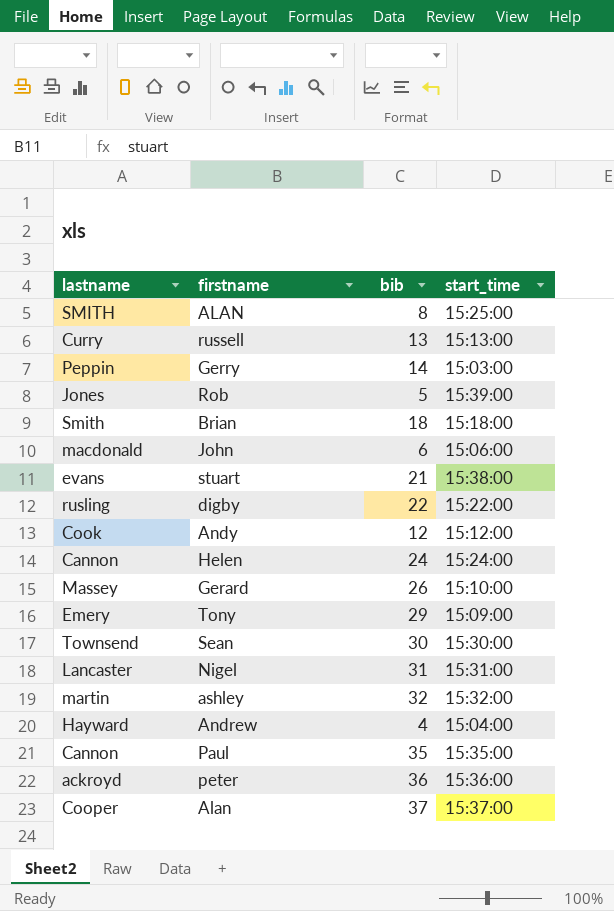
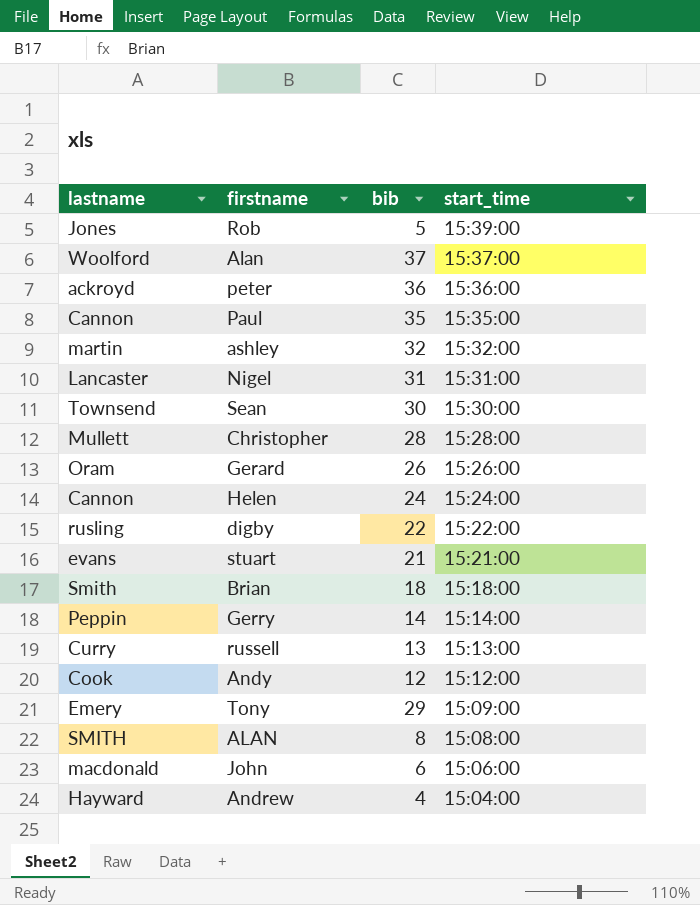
row order: none -> start_time descending
Alan | lastname: Cooper -> Woolford
row Christopher: none -> Mullett | 28 | 15:28:00
Gerard | lastname: Massey -> Oram
Gerard | start_time: 15:10:00 -> 15:26:00
stuart | start_time: 15:38:00 -> 15:21:00
Gerry | start_time: 15:03:00 -> 15:14:00
ALAN | start_time: 15:25:00 -> 15:08:00

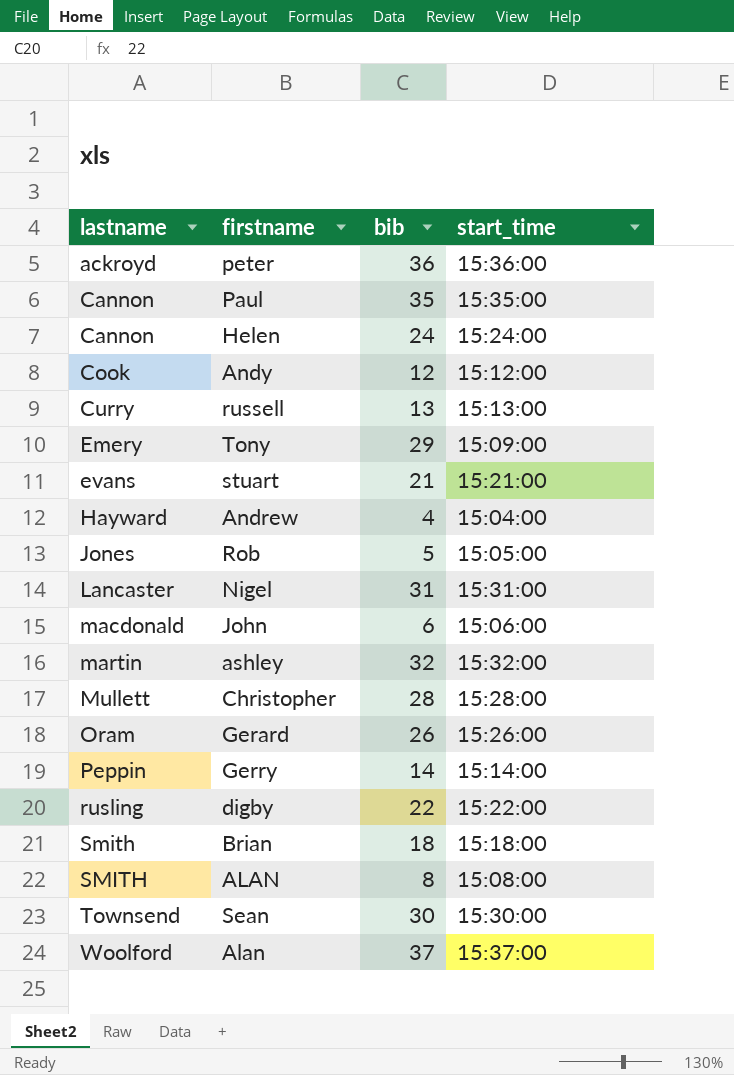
row order: start_time descending -> lastname ascending
Rob | start_time: 15:39:00 -> 15:05:00

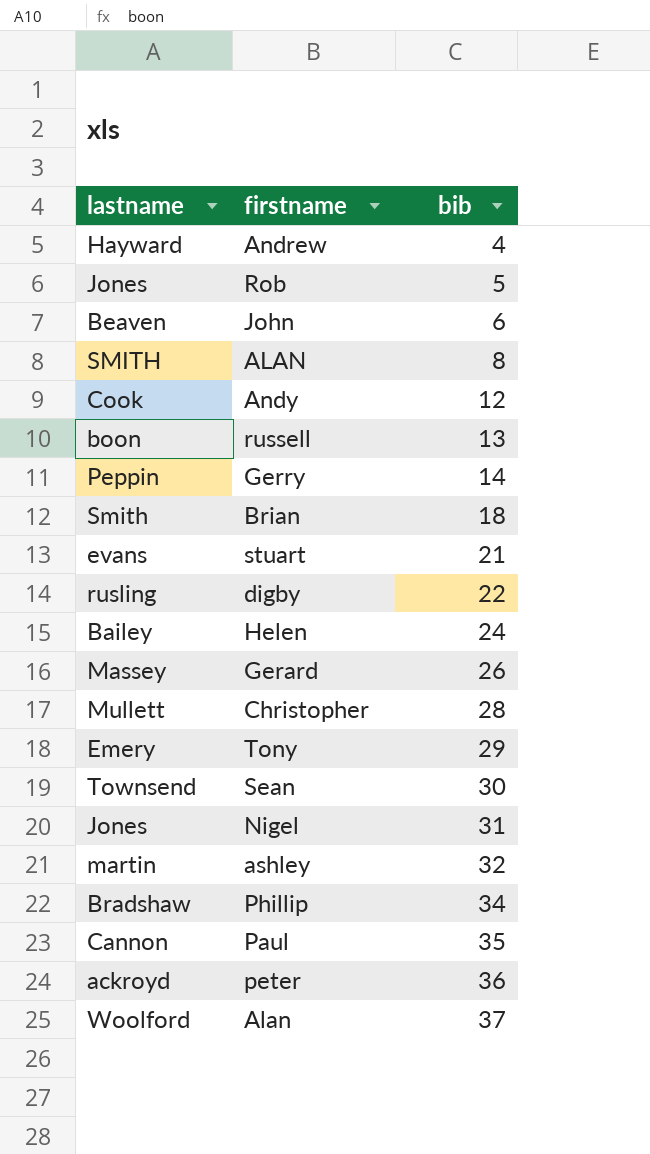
row order: lastname ascending -> bib ascending
column start_time | position: 4 -> none
John | lastname: macdonald -> Beaven
russell | lastname: Curry -> boon
Helen | lastname: Cannon -> Bailey
Gerard | lastname: Oram -> Massey
Nigel | lastname: Lancaster -> Jones
row Phillip: none -> Bradshaw | 34

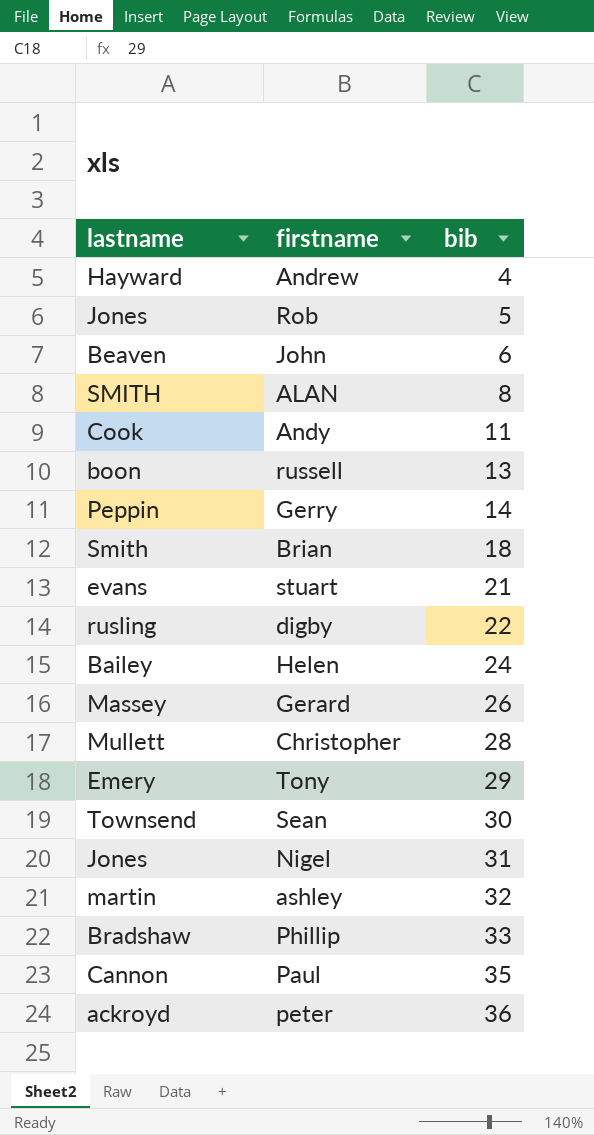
row Alan: Woolford | 37 -> none
Andy | bib: 12 -> 11
Phillip | bib: 34 -> 33

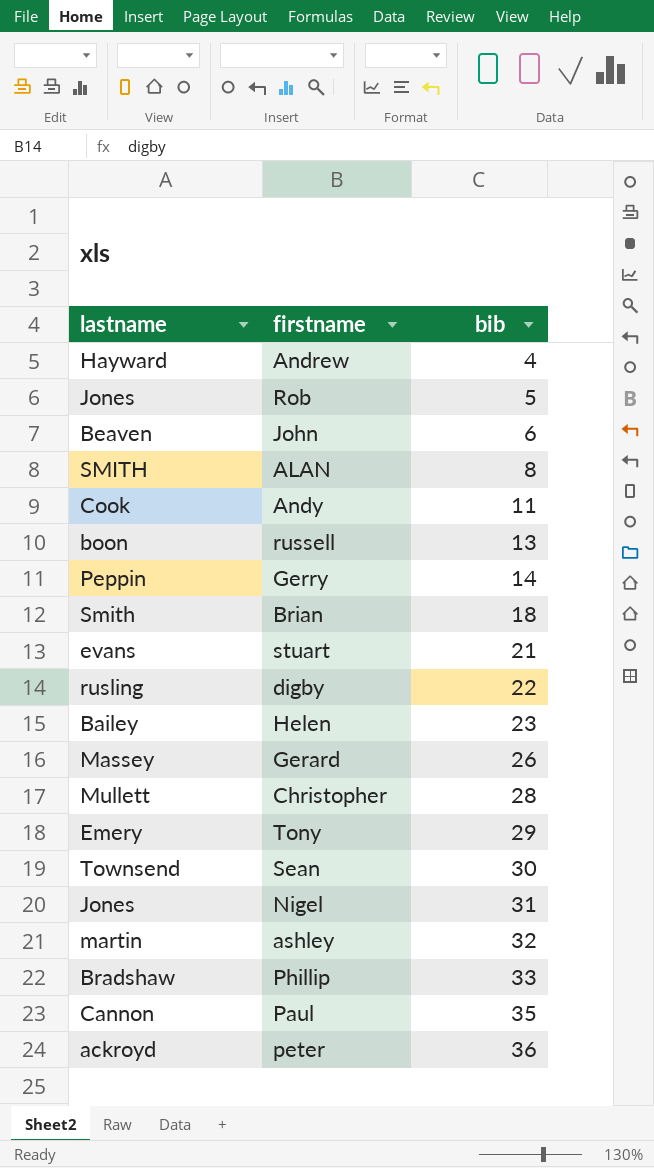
Helen | bib: 24 -> 23

